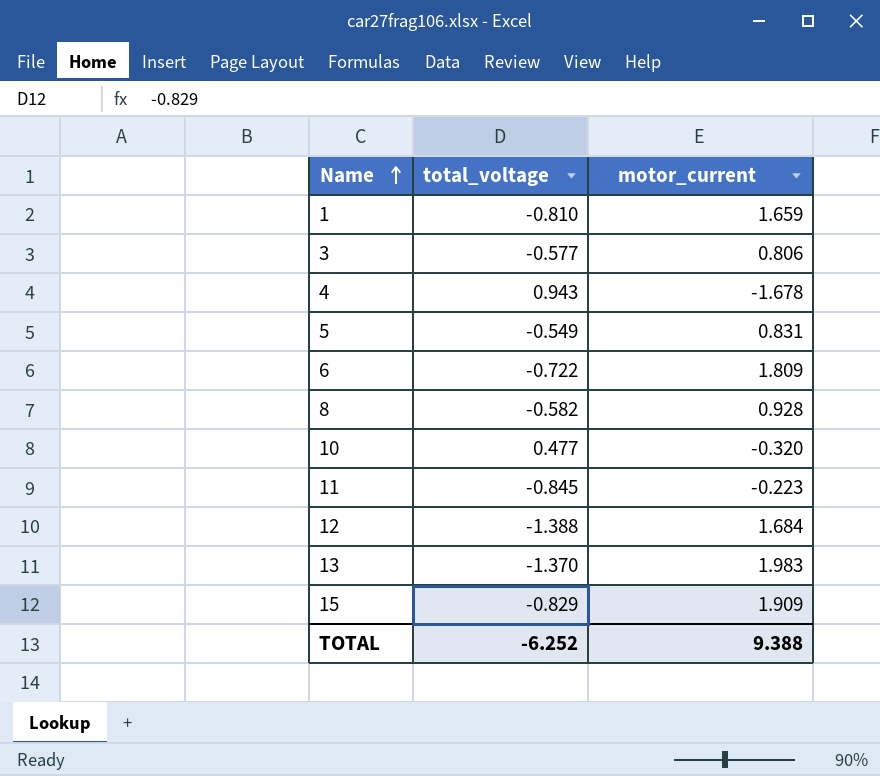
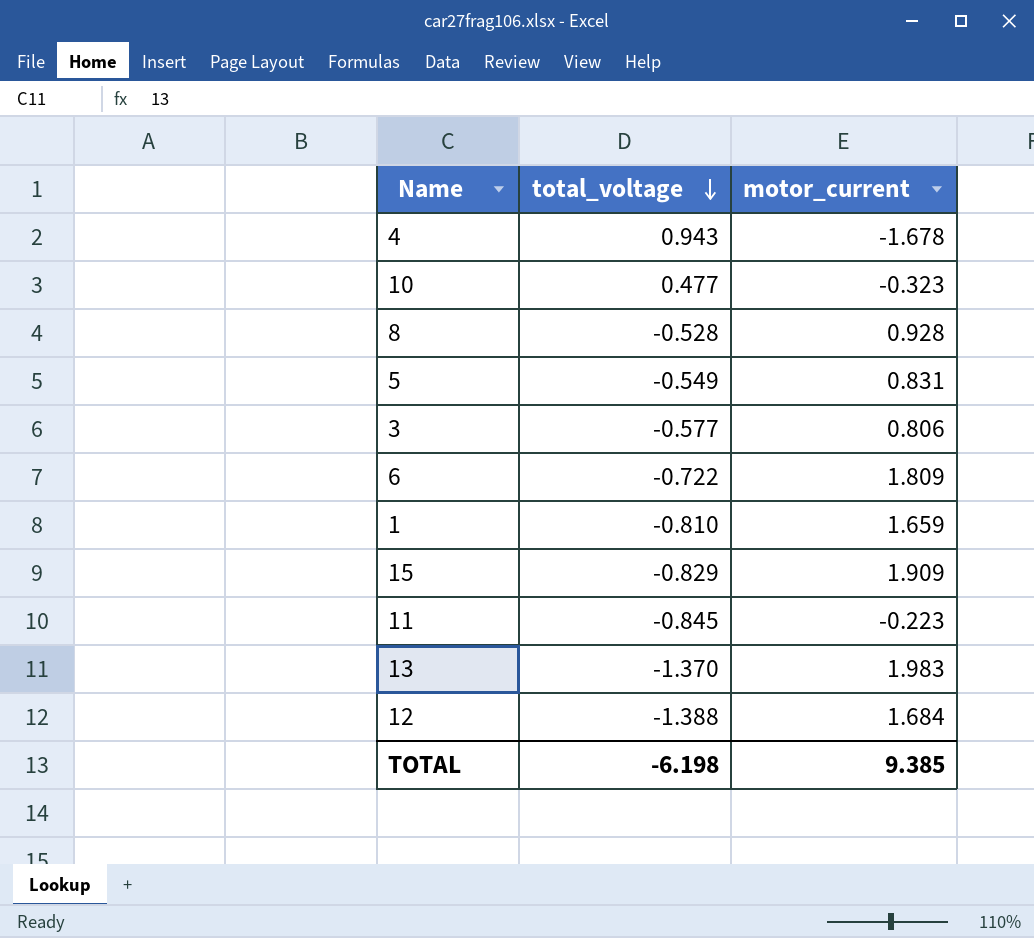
row order: Name ascending -> total_voltage descending
10 | motor_current: -0.320 -> -0.323
8 | total_voltage: -0.582 -> -0.528
TOTAL | total_voltage: -6.252 -> -6.198
TOTAL | motor_current: 9.388 -> 9.385

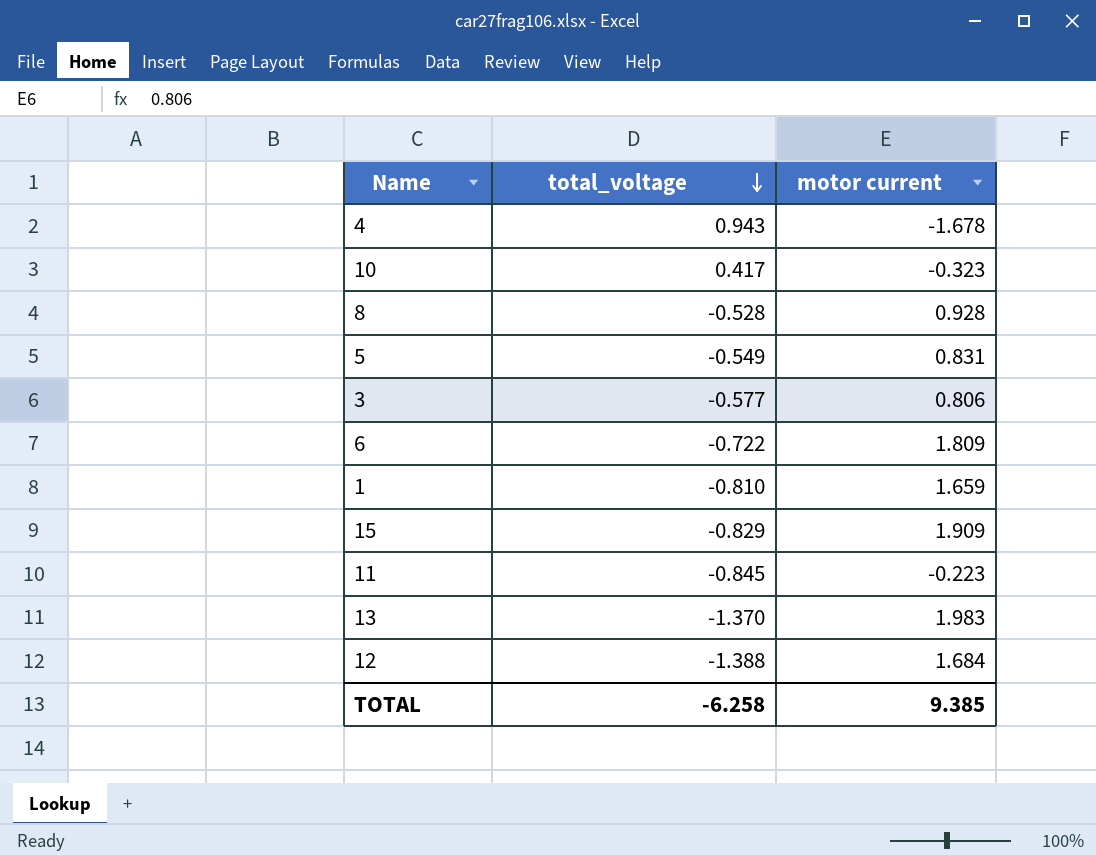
column name: motor_current -> motor current
10 | total_voltage: 0.477 -> 0.417
TOTAL | total_voltage: -6.198 -> -6.258

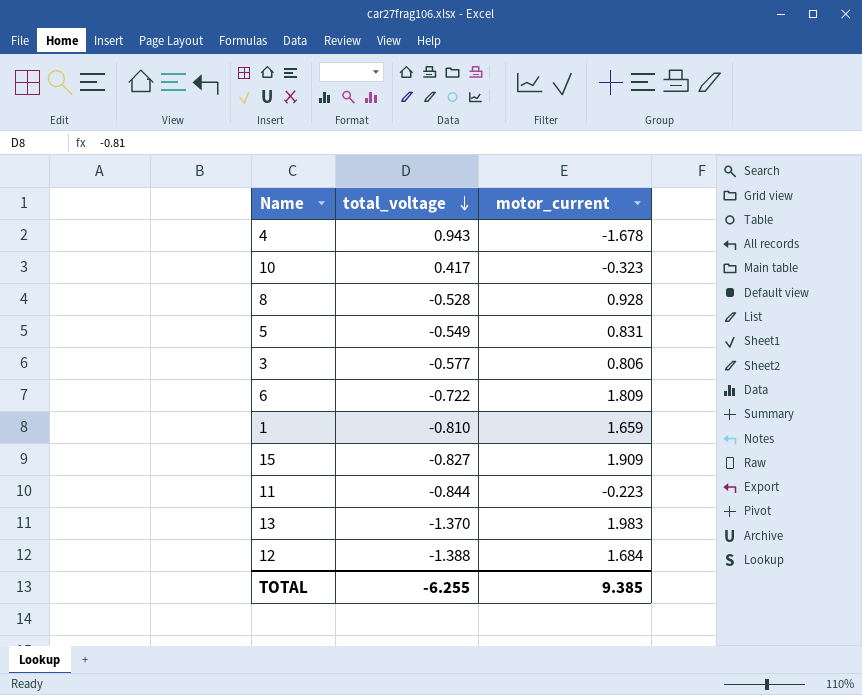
column name: motor current -> motor_current
15 | total_voltage: -0.829 -> -0.827
11 | total_voltage: -0.845 -> -0.844
TOTAL | total_voltage: -6.258 -> -6.255

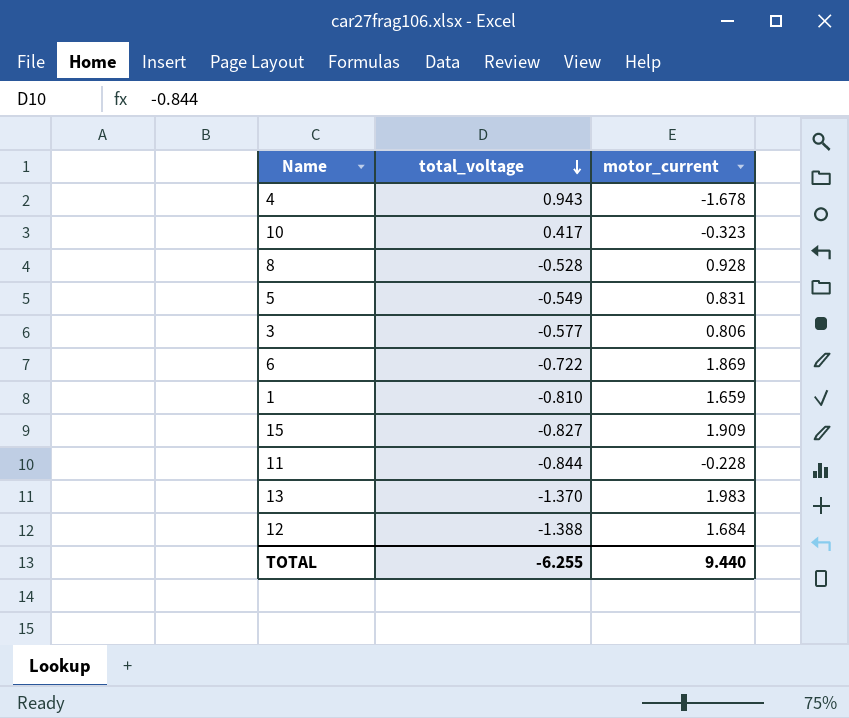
6 | motor_current: 1.809 -> 1.869
11 | motor_current: -0.223 -> -0.228
TOTAL | motor_current: 9.385 -> 9.440

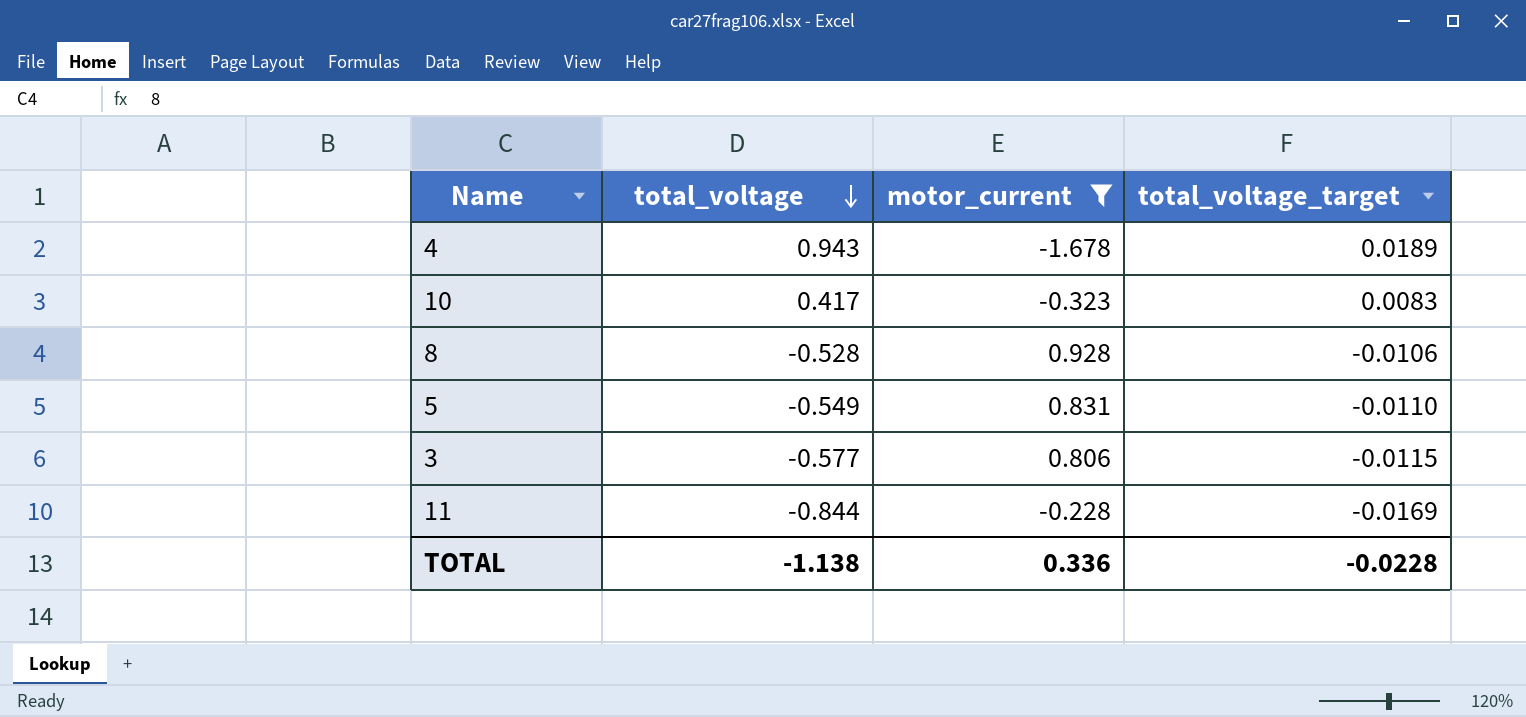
filter: none -> motor_current <= 0.928
column total_voltage_target | formula: none -> [total_voltage] * 0.02
TOTAL | total_voltage: -6.255 -> -1.138
TOTAL | motor_current: 9.440 -> 0.336

